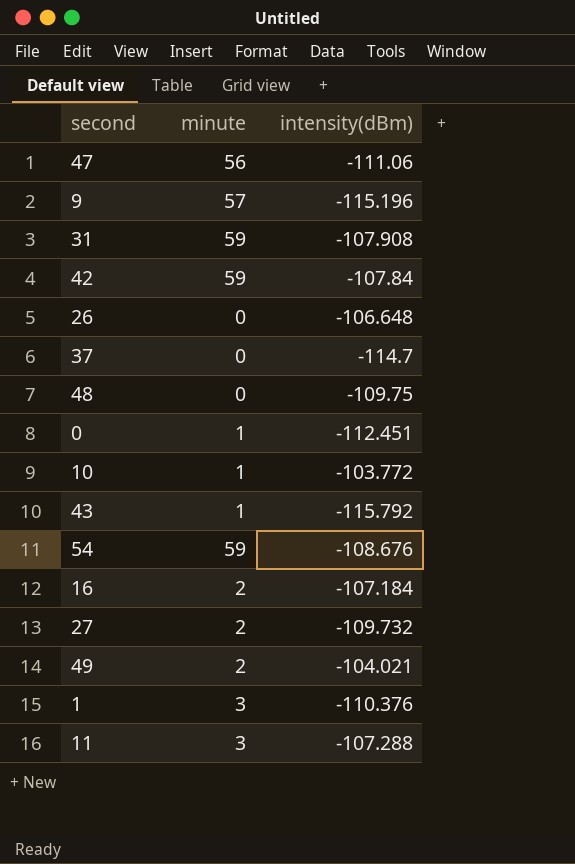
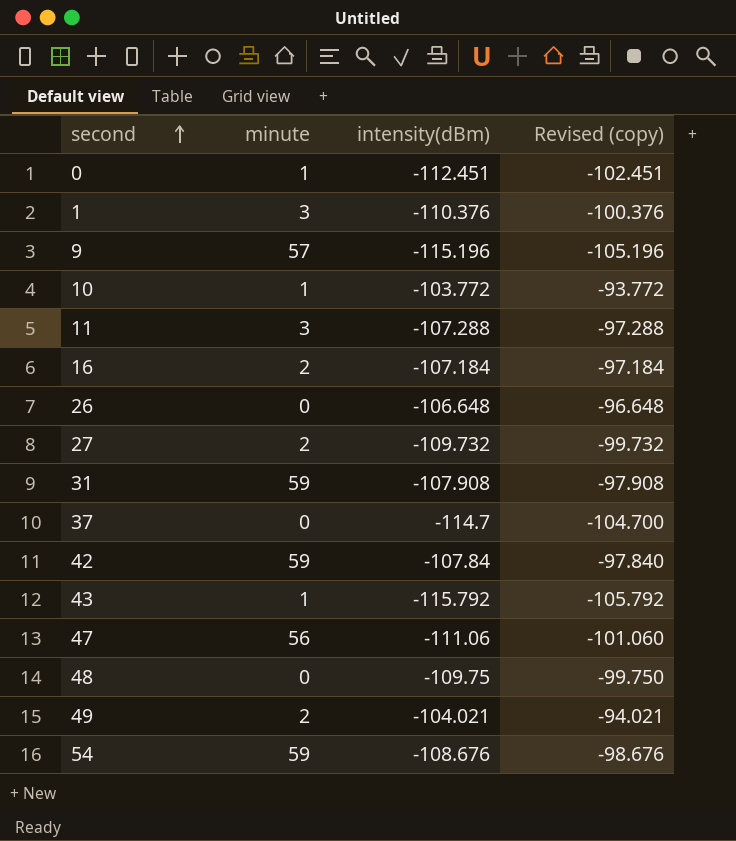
row order: none -> second ascending
column Revised (copy) | formula: none -> [intensity(dBm)] + 10

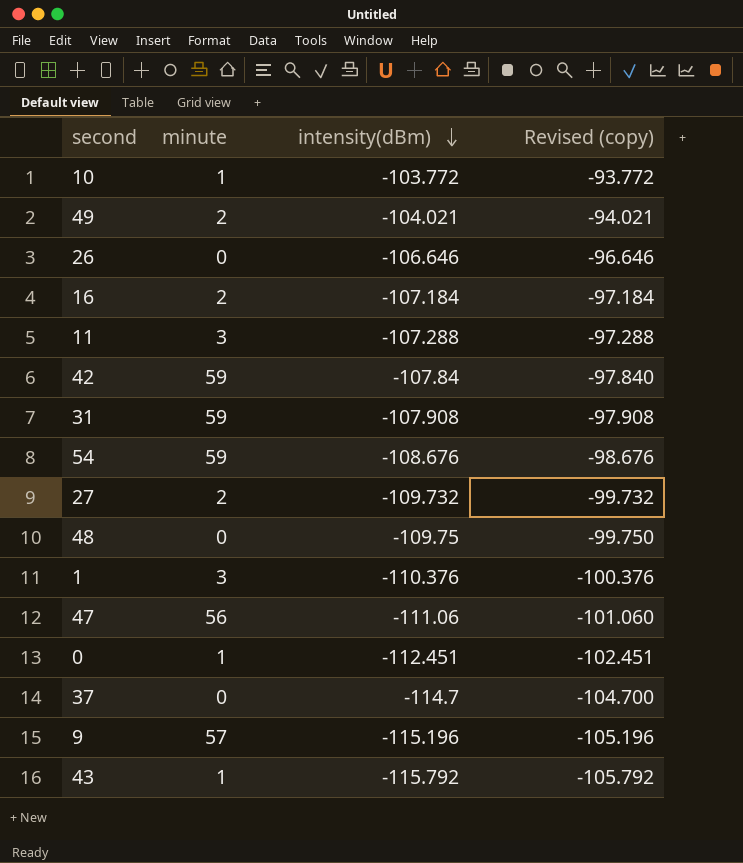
row order: second ascending -> intensity(dBm) descending
26 | intensity(dBm): -106.648 -> -106.646
26 | Revised (copy): -96.648 -> -96.646

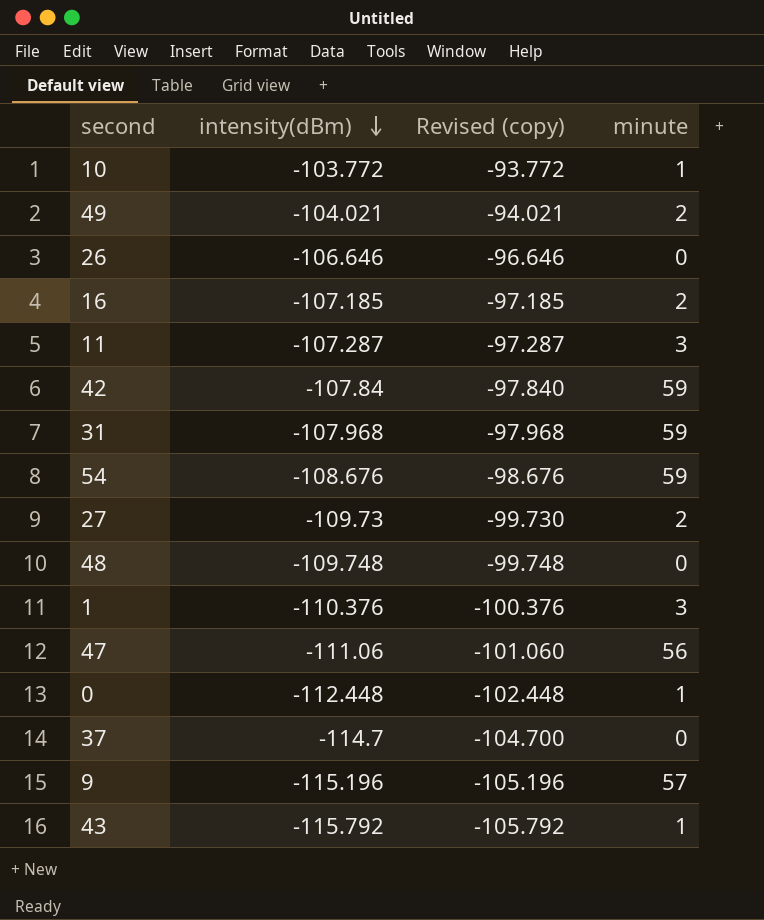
column minute | position: 2 -> 4
16 | intensity(dBm): -107.184 -> -107.185
16 | Revised (copy): -97.184 -> -97.185
11 | intensity(dBm): -107.288 -> -107.287
11 | Revised (copy): -97.288 -> -97.287
31 | intensity(dBm): -107.908 -> -107.968
31 | Revised (copy): -97.908 -> -97.968
27 | intensity(dBm): -109.732 -> -109.73
27 | Revised (copy): -99.732 -> -99.730
48 | intensity(dBm): -109.75 -> -109.748
48 | Revised (copy): -99.750 -> -99.748
0 | intensity(dBm): -112.451 -> -112.448
0 | Revised (copy): -102.451 -> -102.448

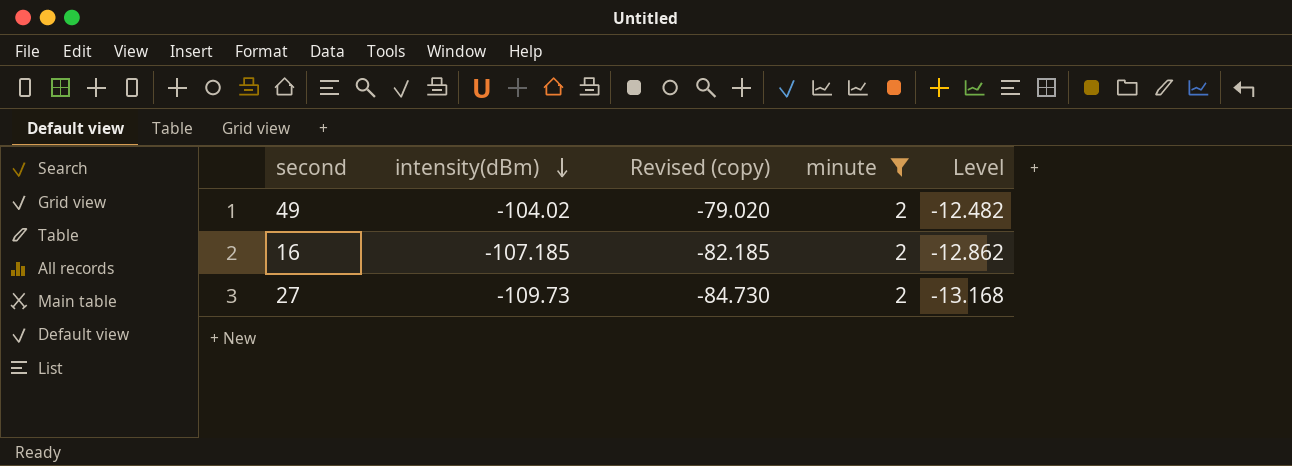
filter: none -> minute = 2
column Revised (copy) | formula: [intensity(dBm)] + 10 -> [intensity(dBm)] + 25
column Level | formula: none -> [intensity(dBm)] * 0.12
49 | intensity(dBm): -104.021 -> -104.02

